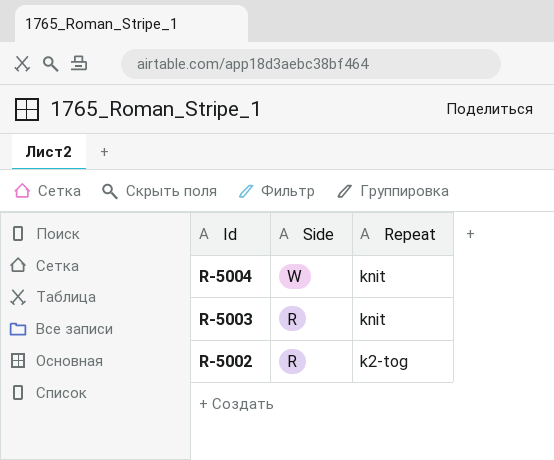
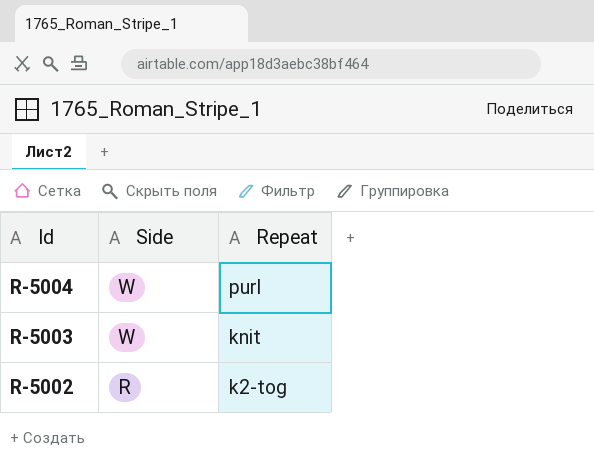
R-5004 | Repeat: knit -> purl
R-5003 | Side: R -> W

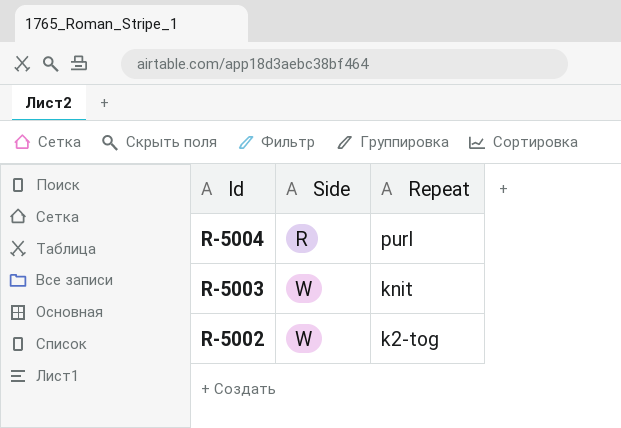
R-5004 | Side: W -> R
R-5002 | Side: R -> W

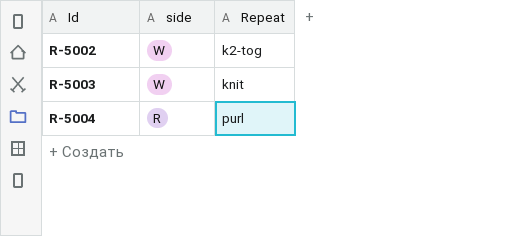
row order: Id descending -> Id ascending
column name: Side -> side

